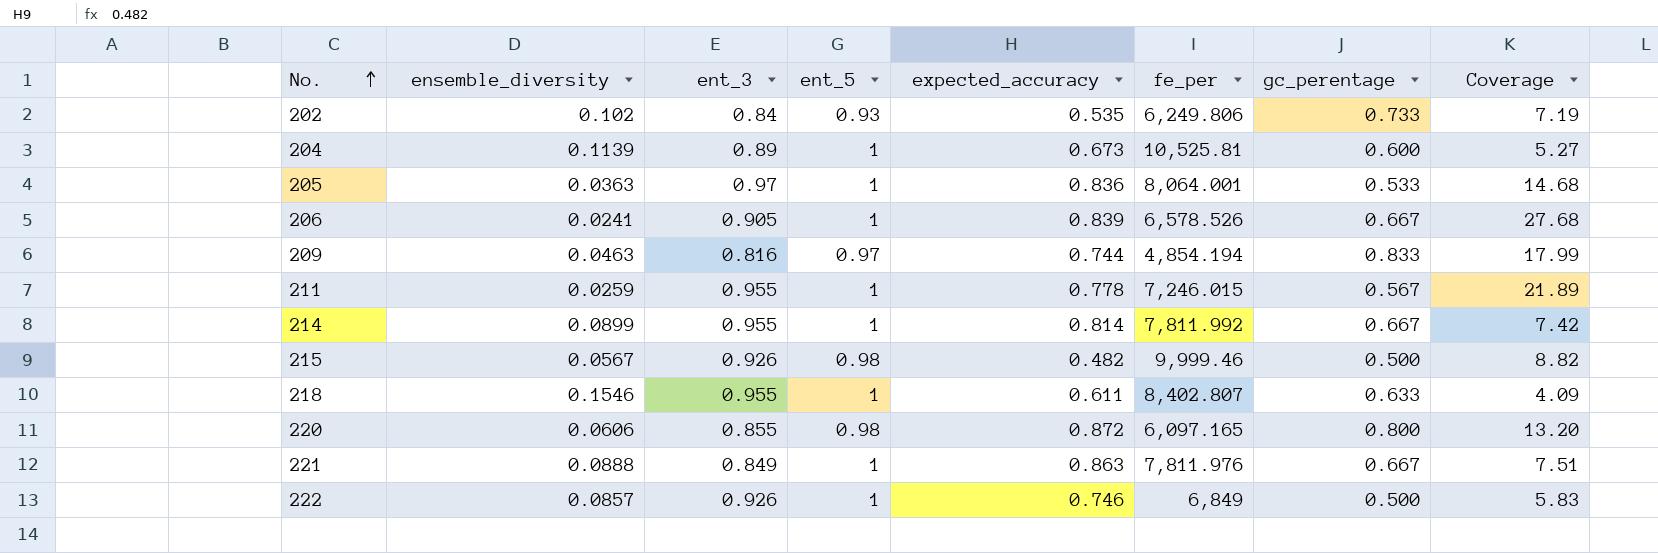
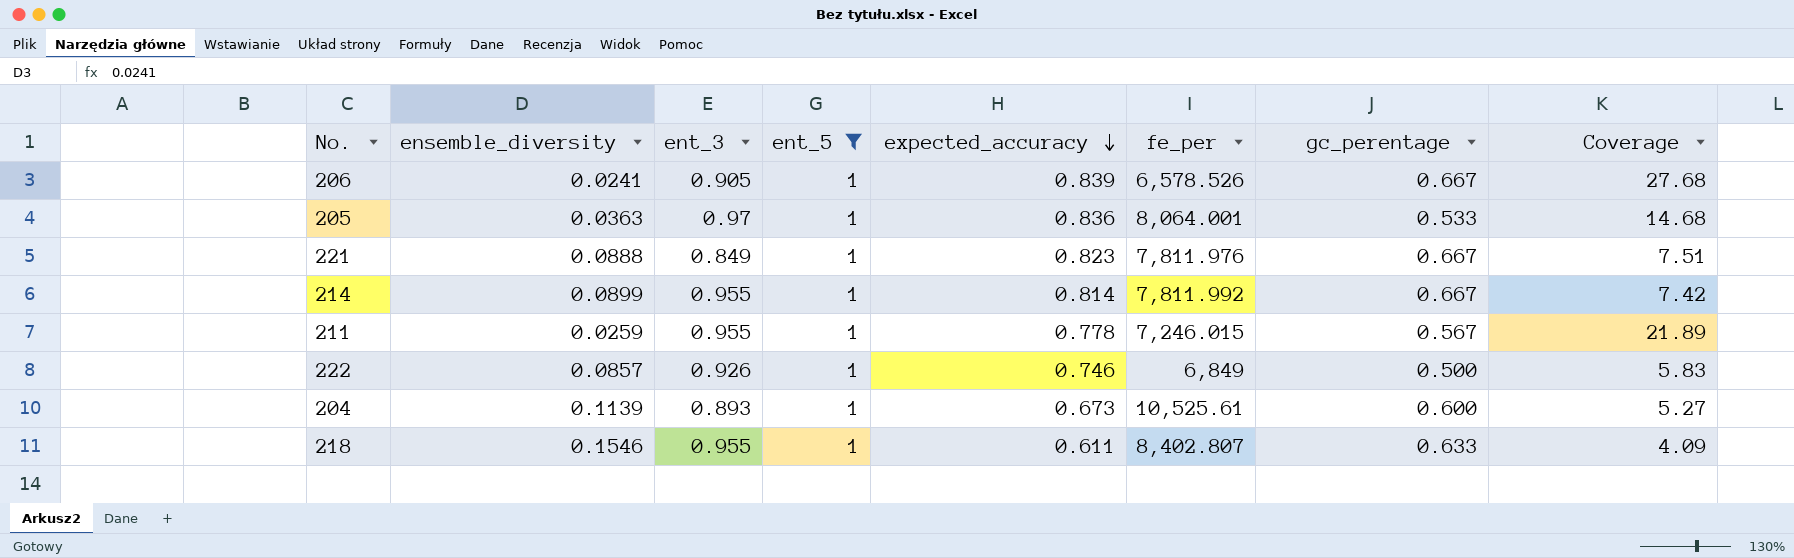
filter: none -> ent_5 = 1
row order: No. ascending -> expected_accuracy descending
221 | expected_accuracy: 0.863 -> 0.823
204 | ent_3: 0.89 -> 0.893
204 | fe_per: 10,525.81 -> 10,525.61

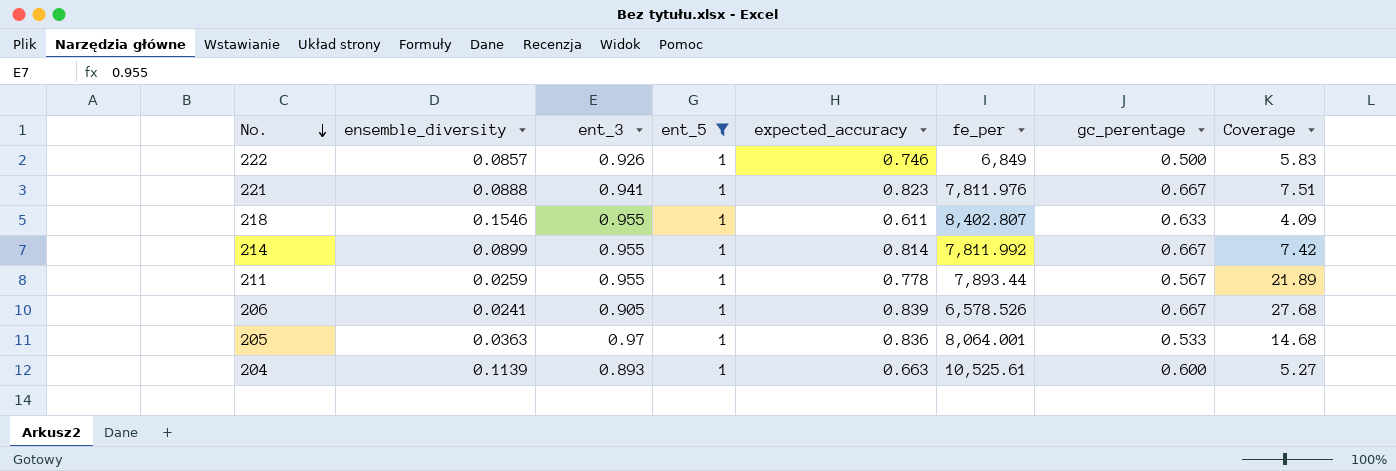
row order: expected_accuracy descending -> No. descending
221 | ent_3: 0.849 -> 0.941
211 | fe_per: 7,246.015 -> 7,893.44
204 | expected_accuracy: 0.673 -> 0.663

